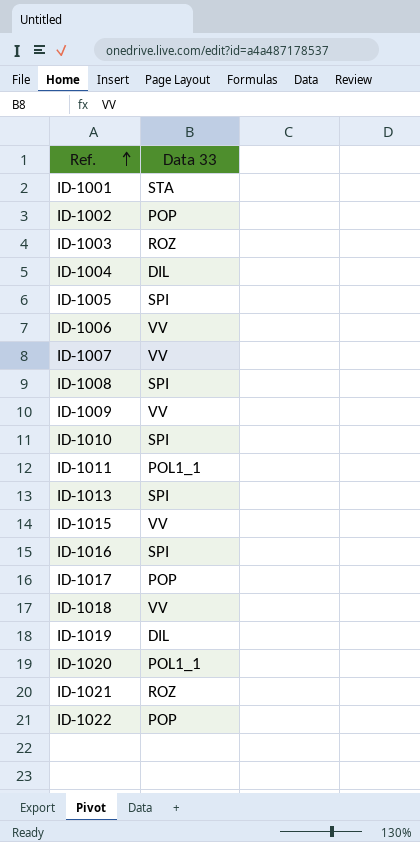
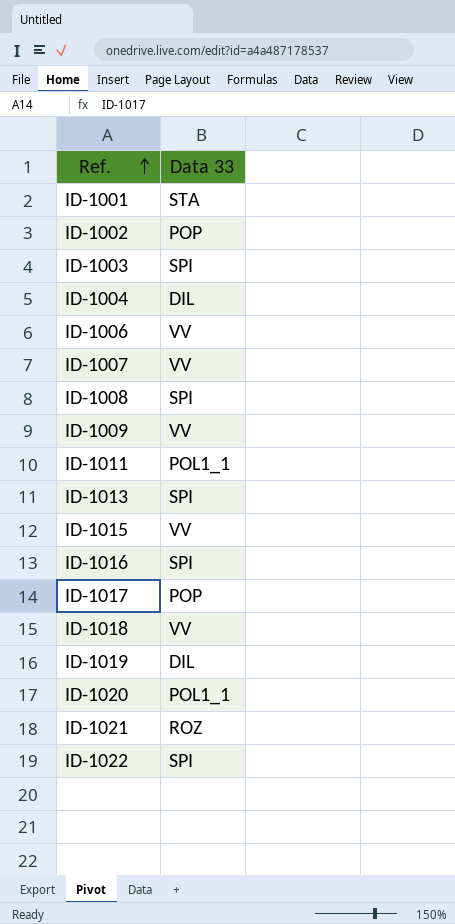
row ID-1005: SPI -> none
row ID-1010: SPI -> none
ID-1003 | Data 33: ROZ -> SPI
ID-1022 | Data 33: POP -> SPI

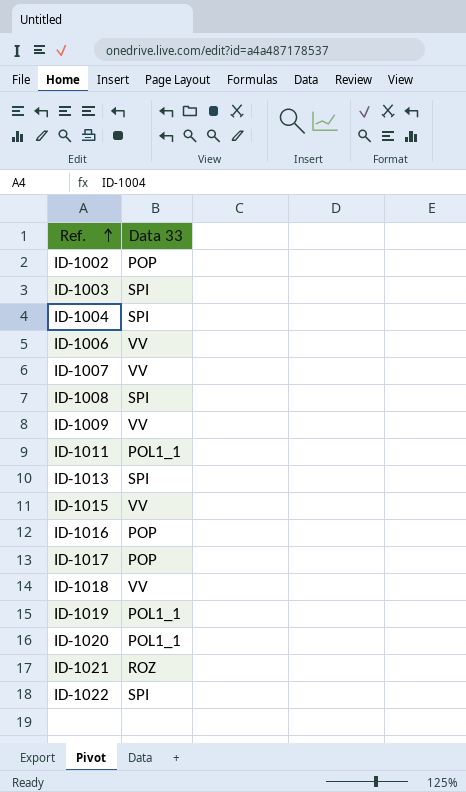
row ID-1001: STA -> none
ID-1004 | Data 33: DIL -> SPI
ID-1016 | Data 33: SPI -> POP
ID-1019 | Data 33: DIL -> POL1_1

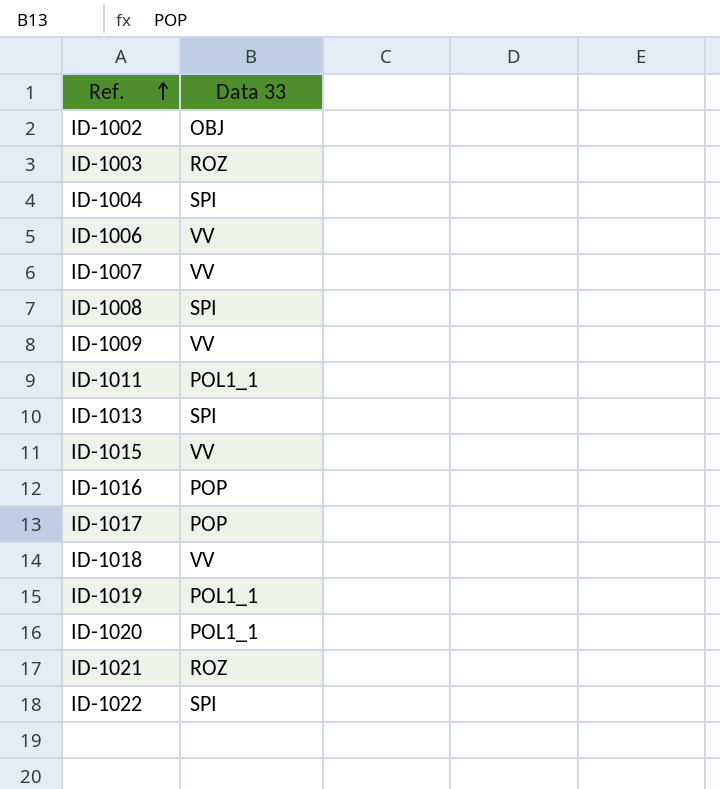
ID-1002 | Data 33: POP -> OBJ
ID-1003 | Data 33: SPI -> ROZ

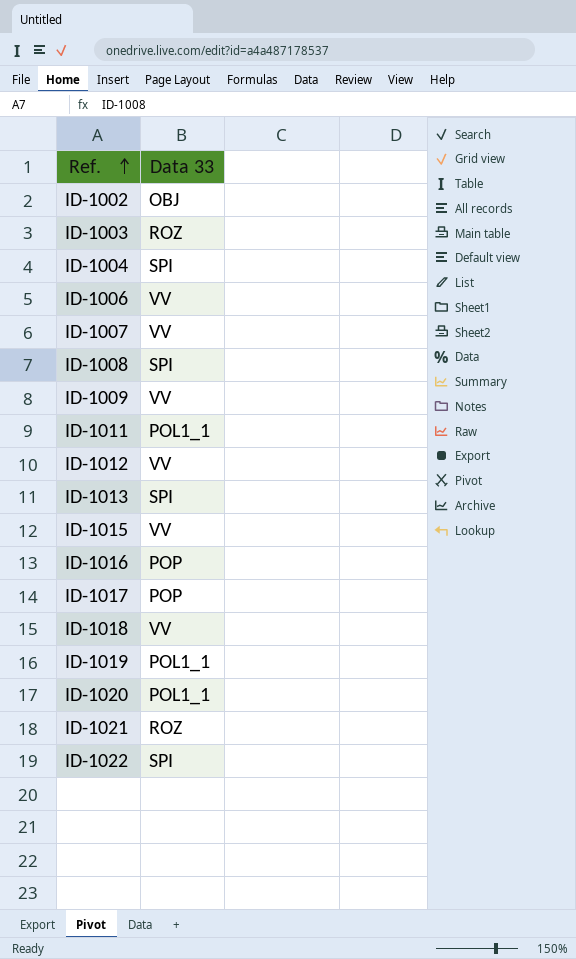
row ID-1012: none -> VV

